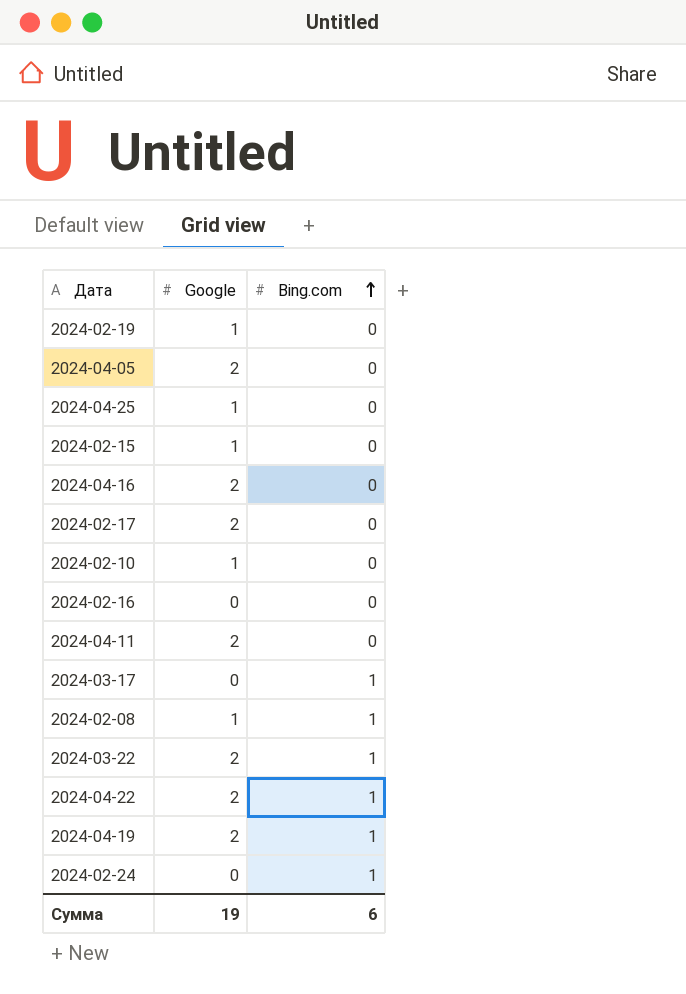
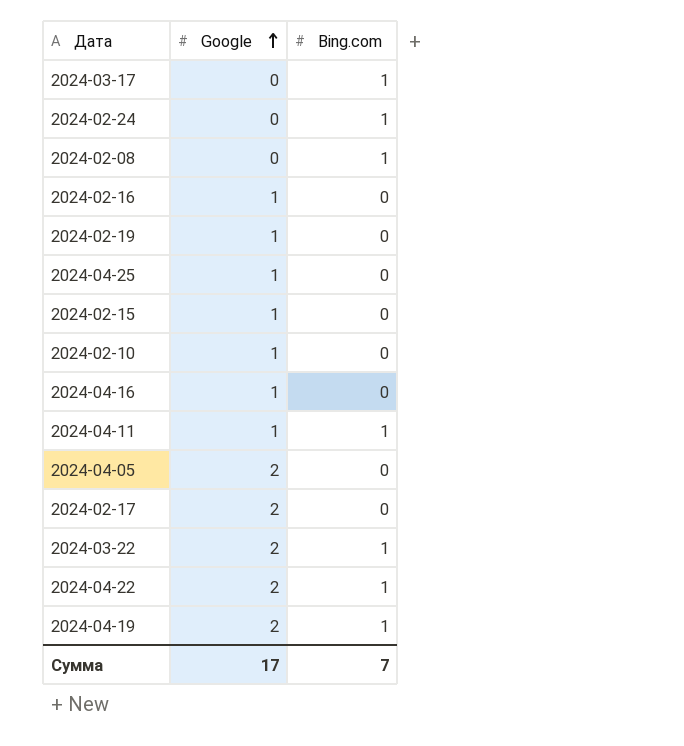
row order: Bing.com ascending -> Google ascending
2024-02-08 | Google: 1 -> 0
2024-02-16 | Google: 0 -> 1
2024-04-16 | Google: 2 -> 1
2024-04-11 | Google: 2 -> 1
2024-04-11 | Bing.com: 0 -> 1
Сумма | Google: 19 -> 17
Сумма | Bing.com: 6 -> 7

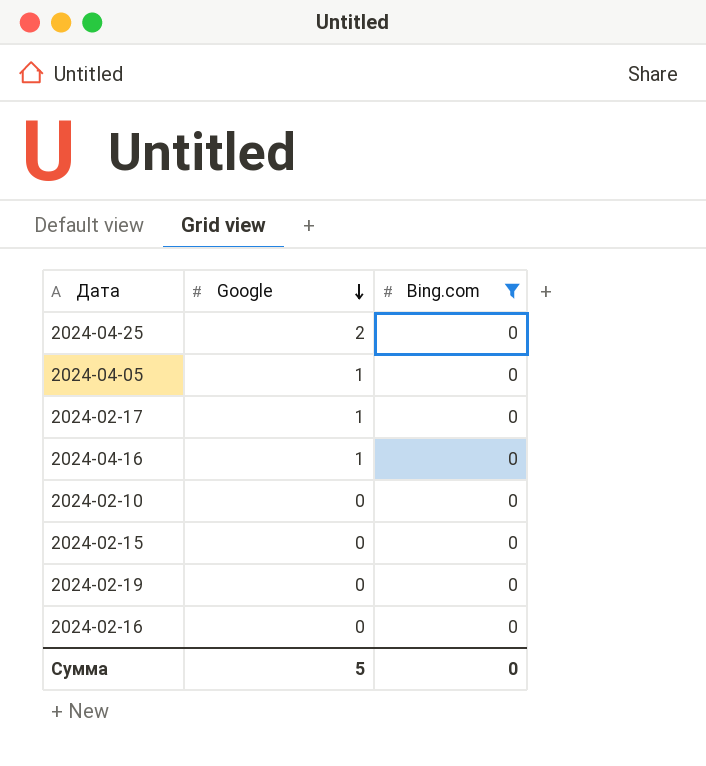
filter: none -> Bing.com = 0
row order: Google ascending -> Google descending
2024-04-25 | Google: 1 -> 2
2024-04-05 | Google: 2 -> 1
2024-02-17 | Google: 2 -> 1
2024-02-10 | Google: 1 -> 0
2024-02-15 | Google: 1 -> 0
2024-02-19 | Google: 1 -> 0
2024-02-16 | Google: 1 -> 0
Сумма | Google: 17 -> 5
Сумма | Bing.com: 7 -> 0

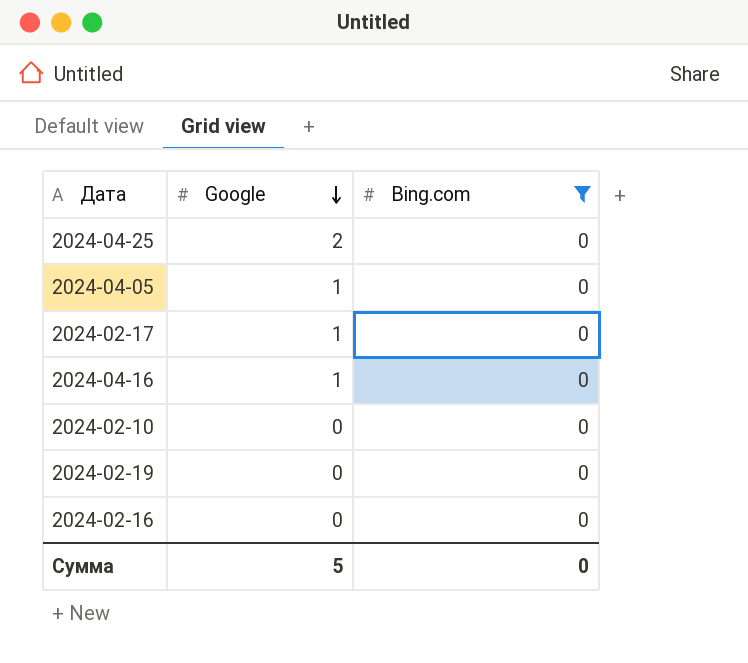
row 2024-02-15: 0 | 0 -> none

